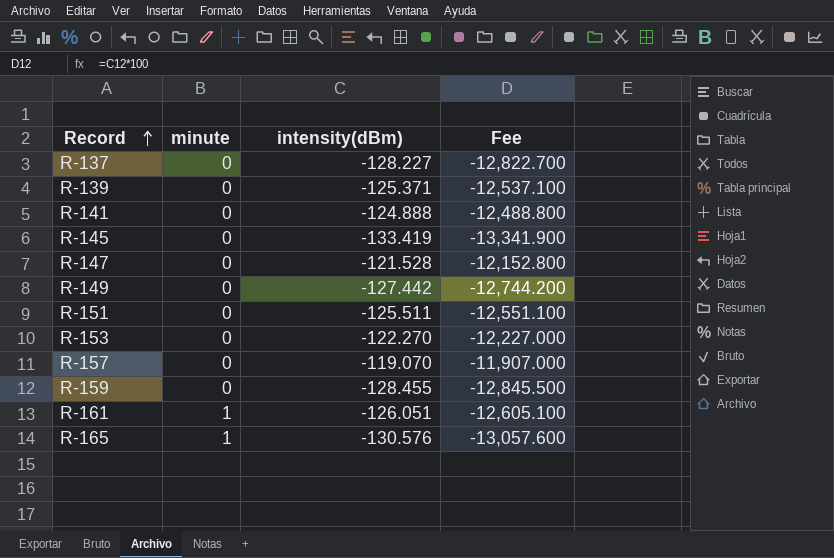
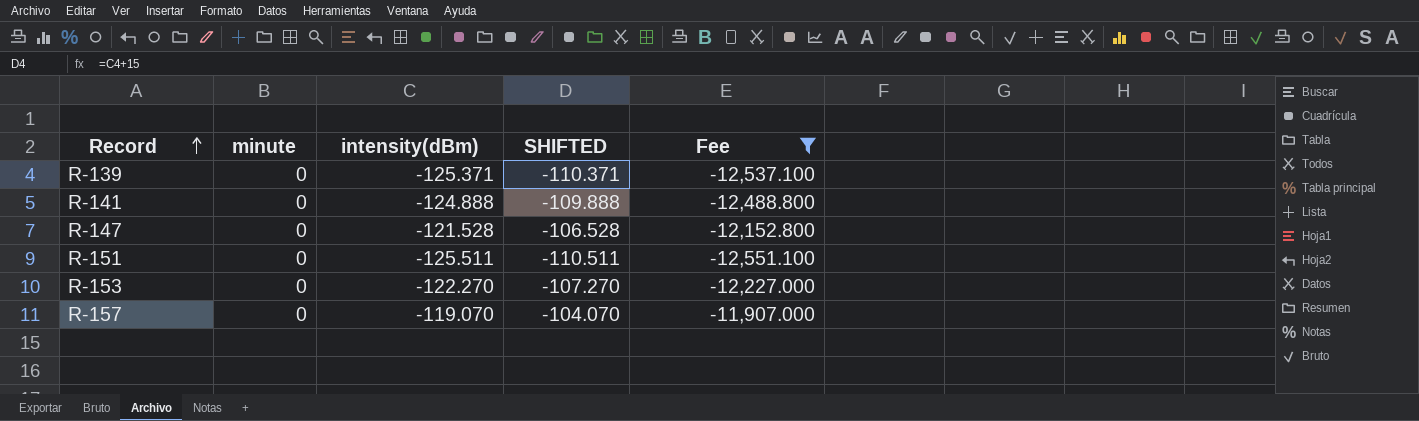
filter: none -> Fee >= -12,551.100
column SHIFTED | formula: none -> [intensity(dBm)] + 15

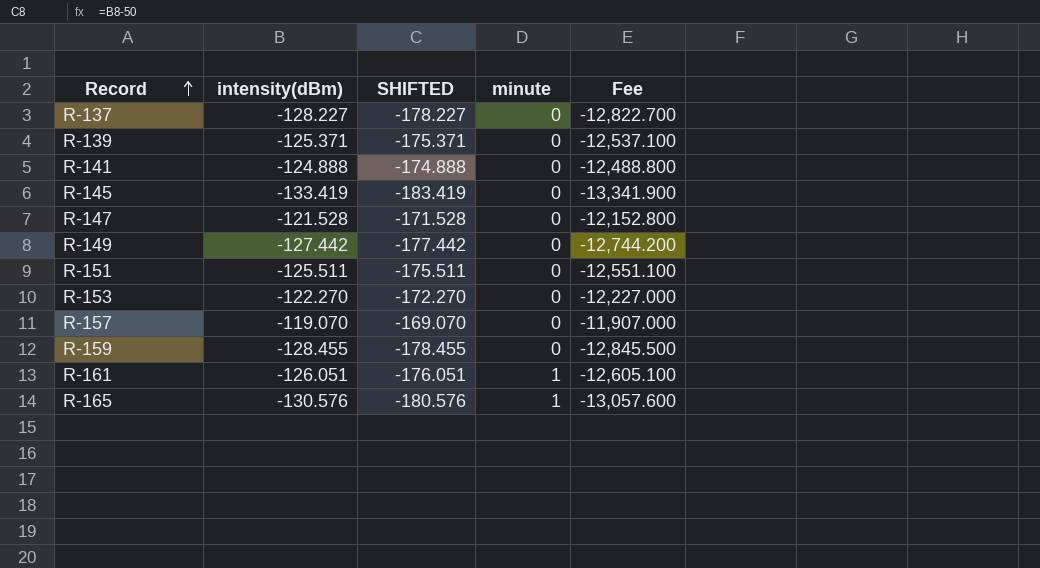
filter: Fee >= -12,551.100 -> none
column SHIFTED | formula: [intensity(dBm)] + 15 -> [intensity(dBm)] - 50
column minute | position: 2 -> 4

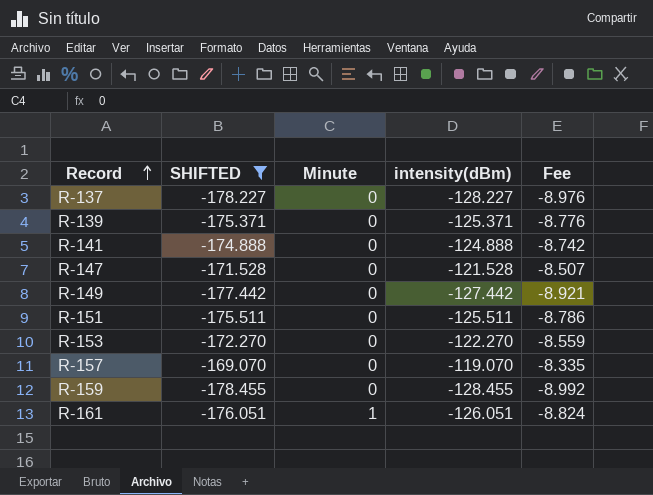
filter: none -> SHIFTED >= -178.455
column name: minute -> Minute
column intensity(dBm) | position: 2 -> 4
column Fee | formula: [intensity(dBm)] * 100 -> [intensity(dBm)] * 0.07

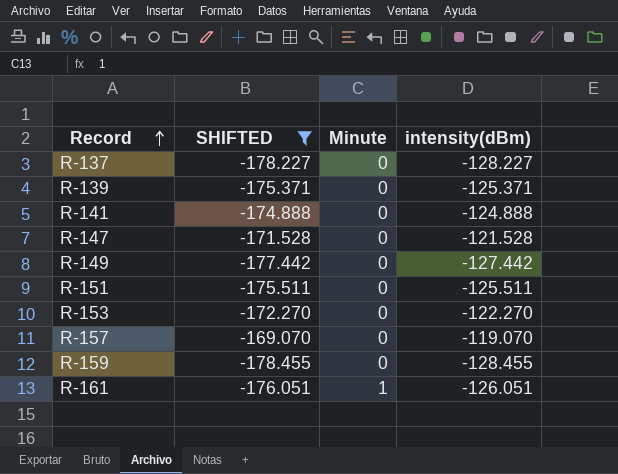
column Fee | formula: [intensity(dBm)] * 0.07 -> none

